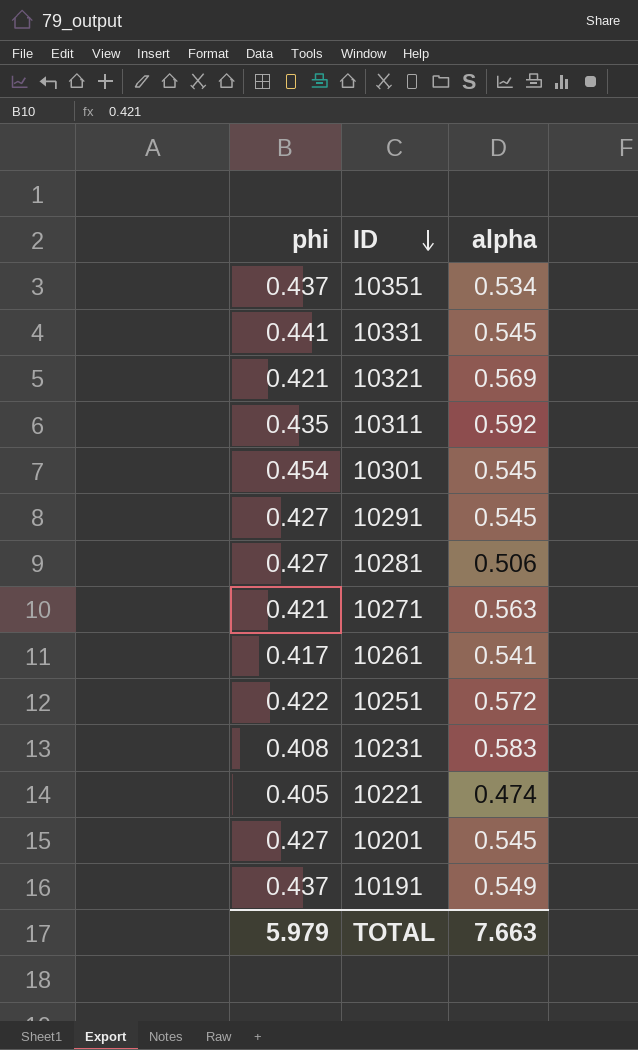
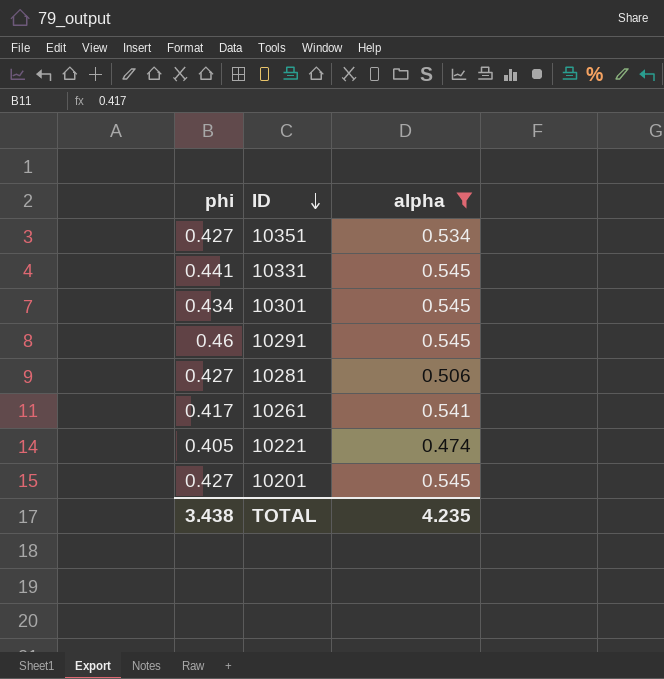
filter: none -> alpha <= 0.545
10351 | phi: 0.437 -> 0.427
10301 | phi: 0.454 -> 0.434
10291 | phi: 0.427 -> 0.46
TOTAL | phi: 5.979 -> 3.438
TOTAL | alpha: 7.663 -> 4.235

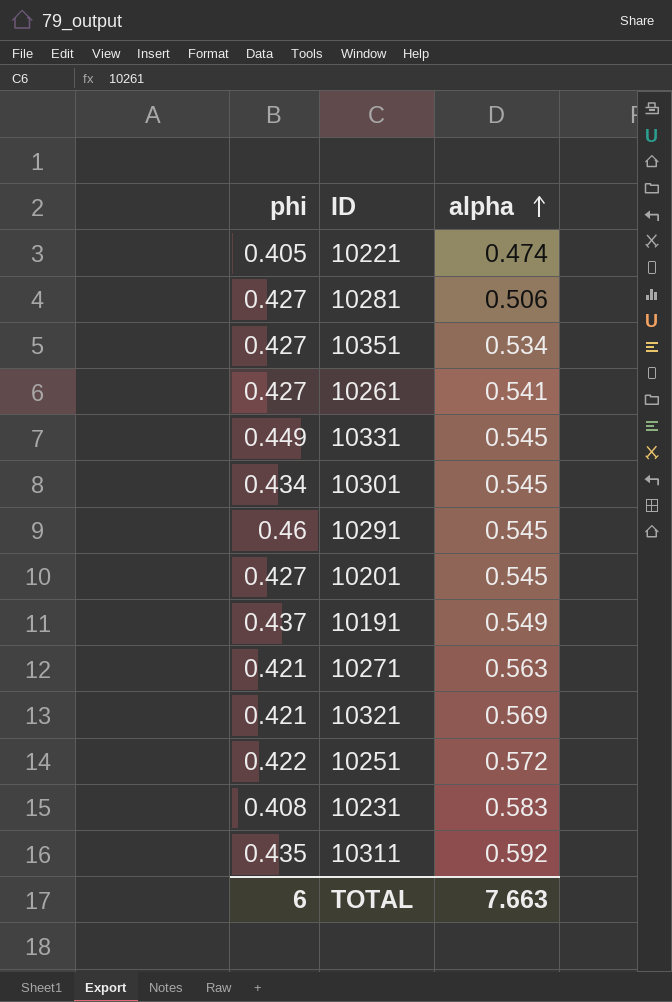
filter: alpha <= 0.545 -> none
row order: ID descending -> alpha ascending
10261 | phi: 0.417 -> 0.427
10331 | phi: 0.441 -> 0.449
TOTAL | phi: 3.438 -> 6
TOTAL | alpha: 4.235 -> 7.663

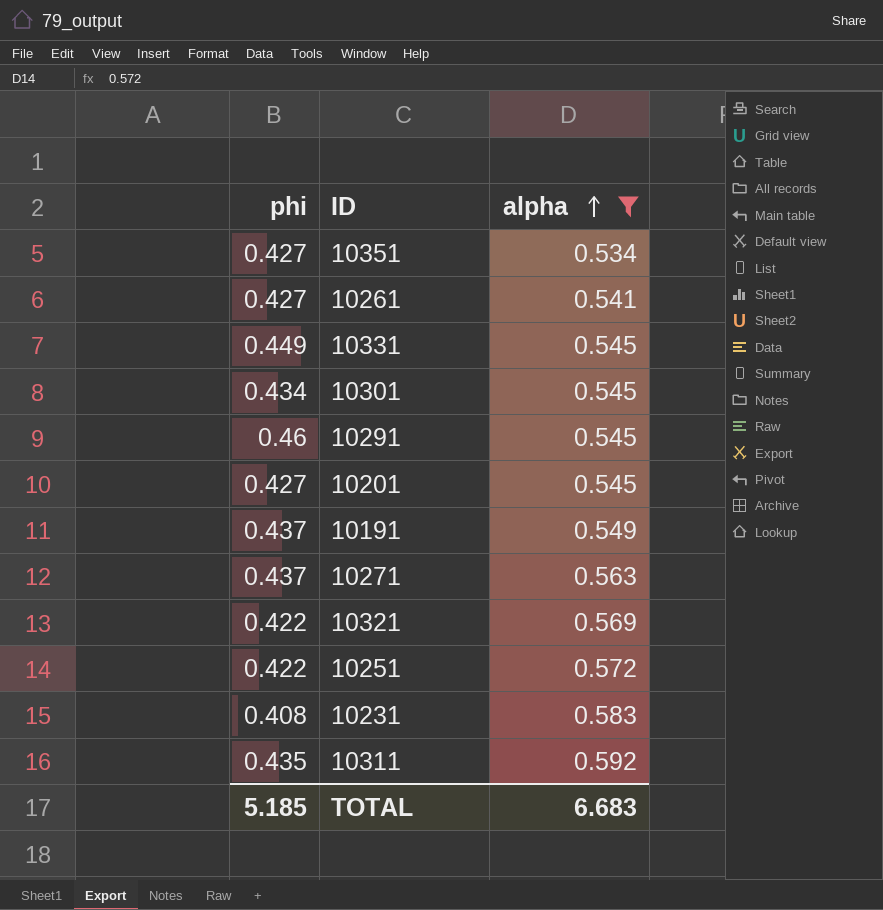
filter: none -> alpha >= 0.534
10271 | phi: 0.421 -> 0.437
10321 | phi: 0.421 -> 0.422
TOTAL | phi: 6 -> 5.185
TOTAL | alpha: 7.663 -> 6.683

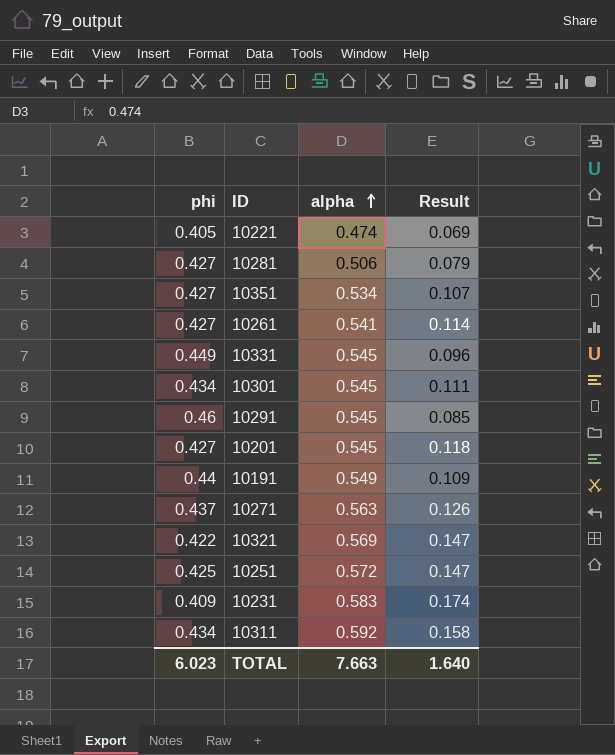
filter: alpha >= 0.534 -> none
column Result | formula: none -> [alpha] - [phi]
10191 | phi: 0.437 -> 0.44
10251 | phi: 0.422 -> 0.425
10231 | phi: 0.408 -> 0.409
10311 | phi: 0.435 -> 0.434
TOTAL | phi: 5.185 -> 6.023
TOTAL | alpha: 6.683 -> 7.663

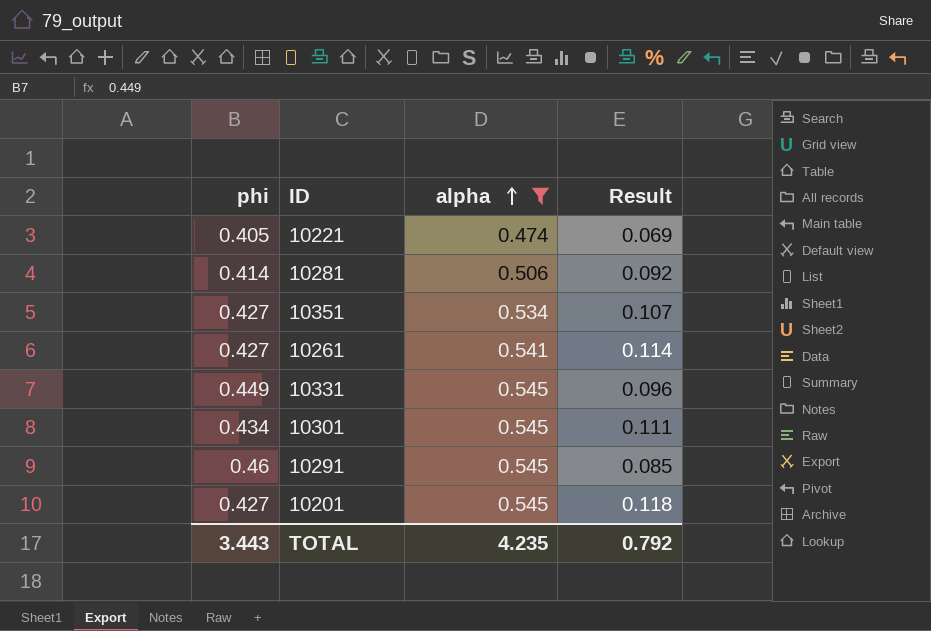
filter: none -> alpha <= 0.545
10281 | phi: 0.427 -> 0.414
10281 | Result: 0.079 -> 0.092
TOTAL | phi: 6.023 -> 3.443
TOTAL | alpha: 7.663 -> 4.235
TOTAL | Result: 1.640 -> 0.792

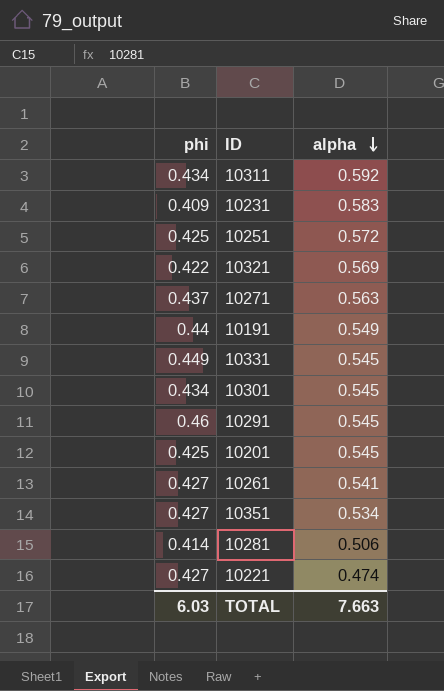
filter: alpha <= 0.545 -> none
row order: alpha ascending -> alpha descending
column Result | formula: [alpha] - [phi] -> none
10201 | phi: 0.427 -> 0.425
10221 | phi: 0.405 -> 0.427
TOTAL | phi: 3.443 -> 6.03
TOTAL | alpha: 4.235 -> 7.663

